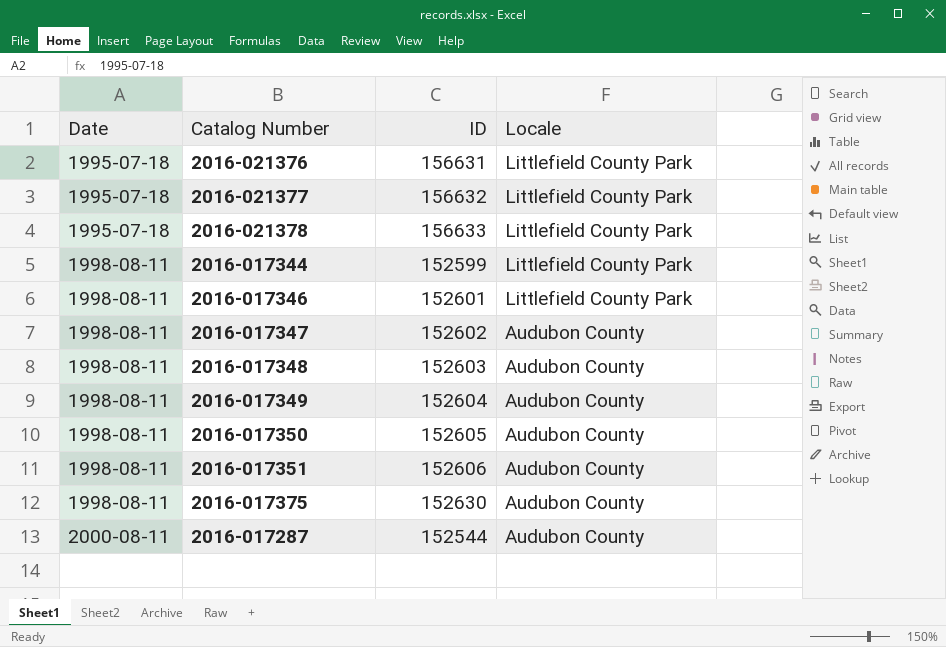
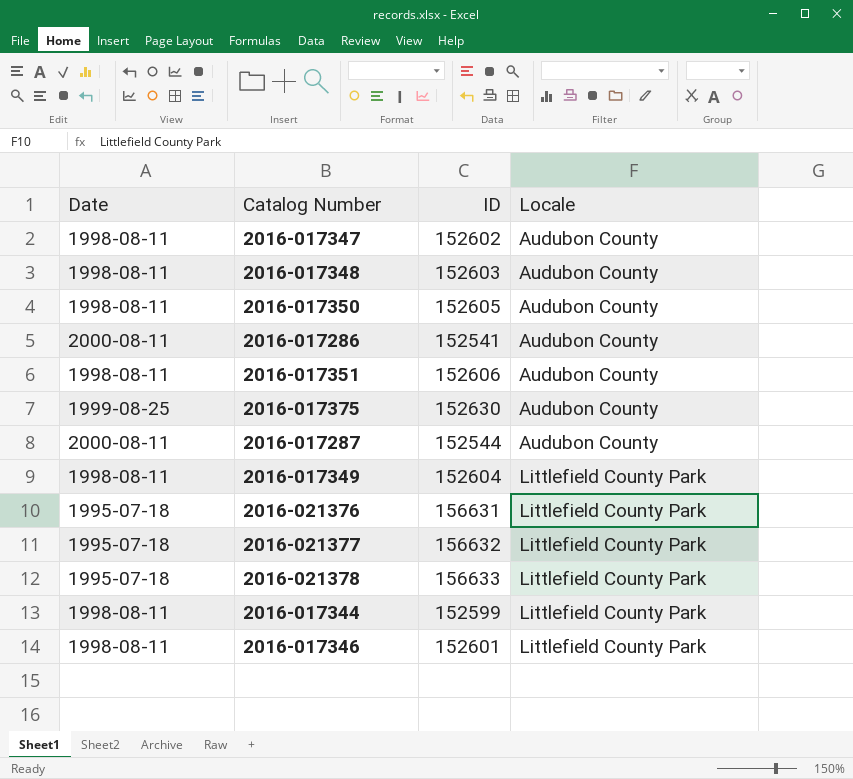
row order: Date ascending -> Locale ascending
row 2016-017286: none -> 2000-08-11 | 152541 | Audubon County
2016-017375 | Date: 1998-08-11 -> 1999-08-25
2016-017349 | Locale: Audubon County -> Littlefield County Park

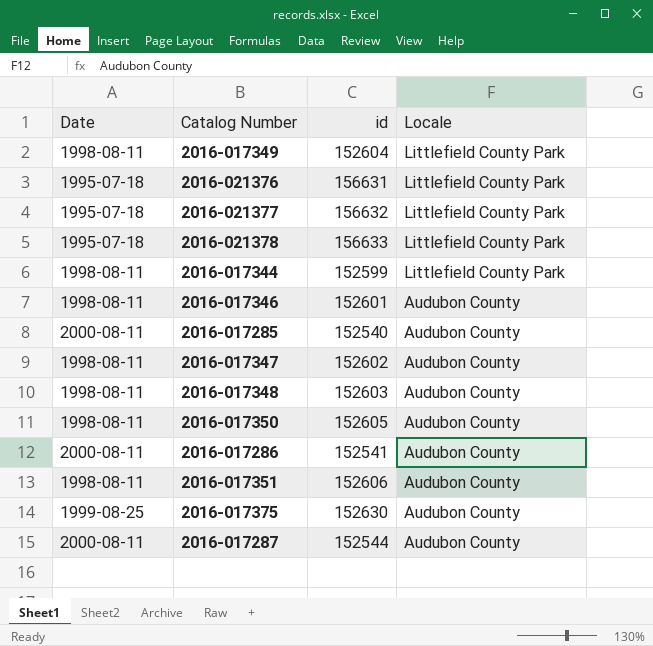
row order: Locale ascending -> Locale descending
column name: ID -> id
2016-017346 | Locale: Littlefield County Park -> Audubon County
row 2016-017285: none -> 2000-08-11 | 152540 | Audubon County

